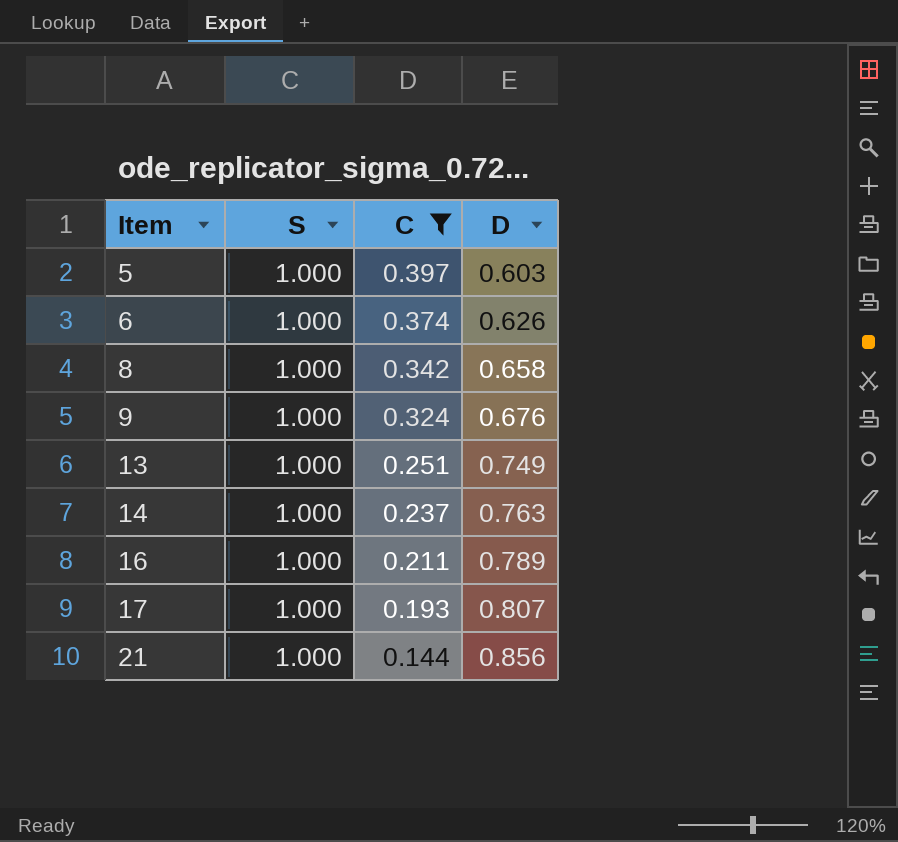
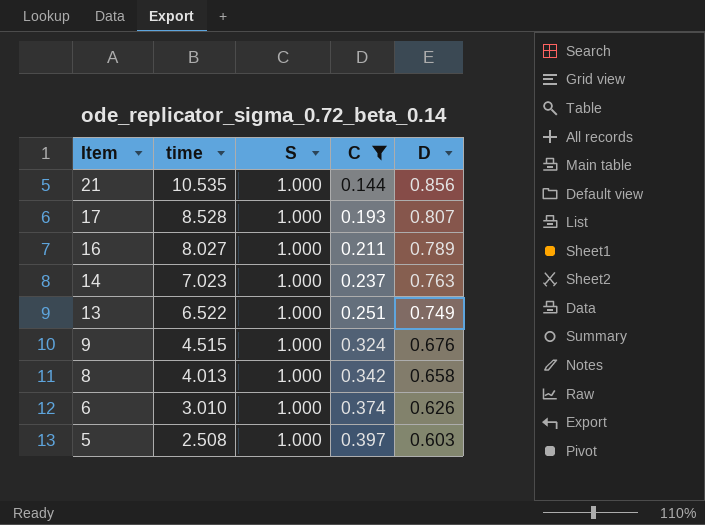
row order: Item ascending -> Item descending
column time | position: none -> 2

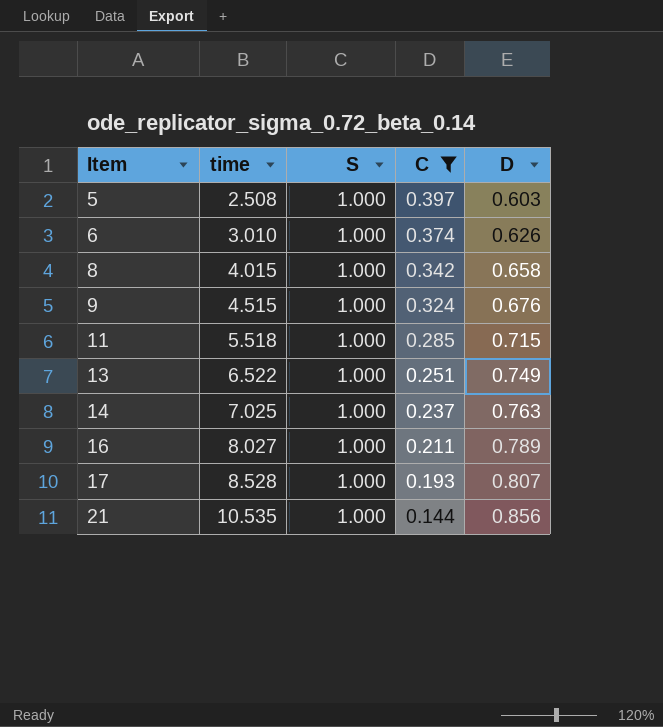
row order: Item descending -> Item ascending
8 | time: 4.013 -> 4.015
row 11: none -> 5.518 | 1.000 | 0.285 | 0.715
14 | time: 7.023 -> 7.025

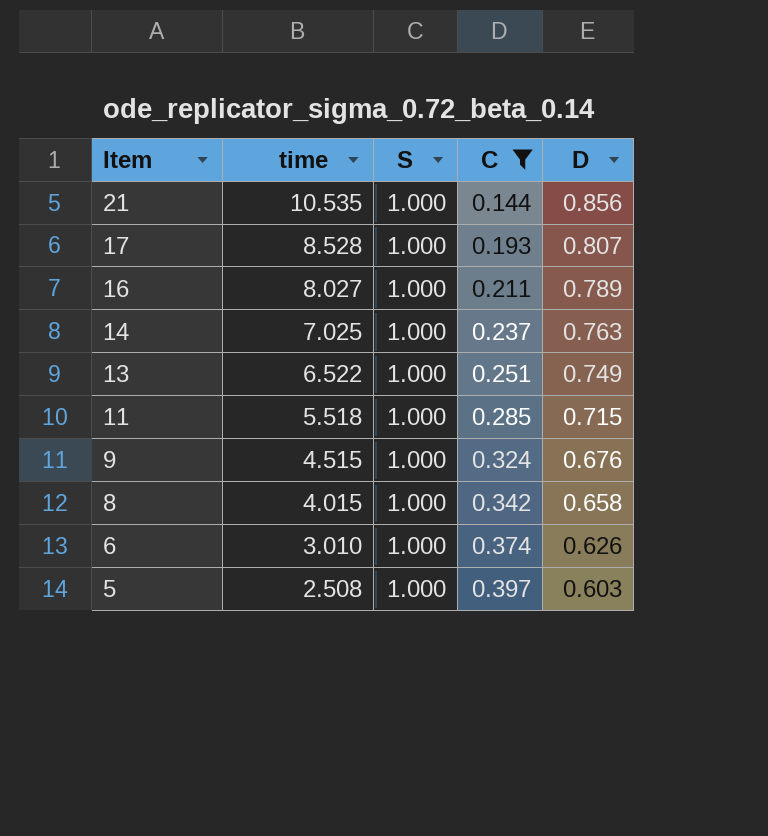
row order: Item ascending -> Item descending

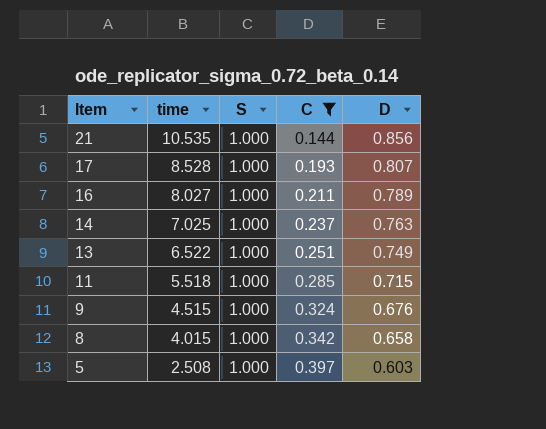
row 6: 3.010 | 1.000 | 0.374 | 0.626 -> none

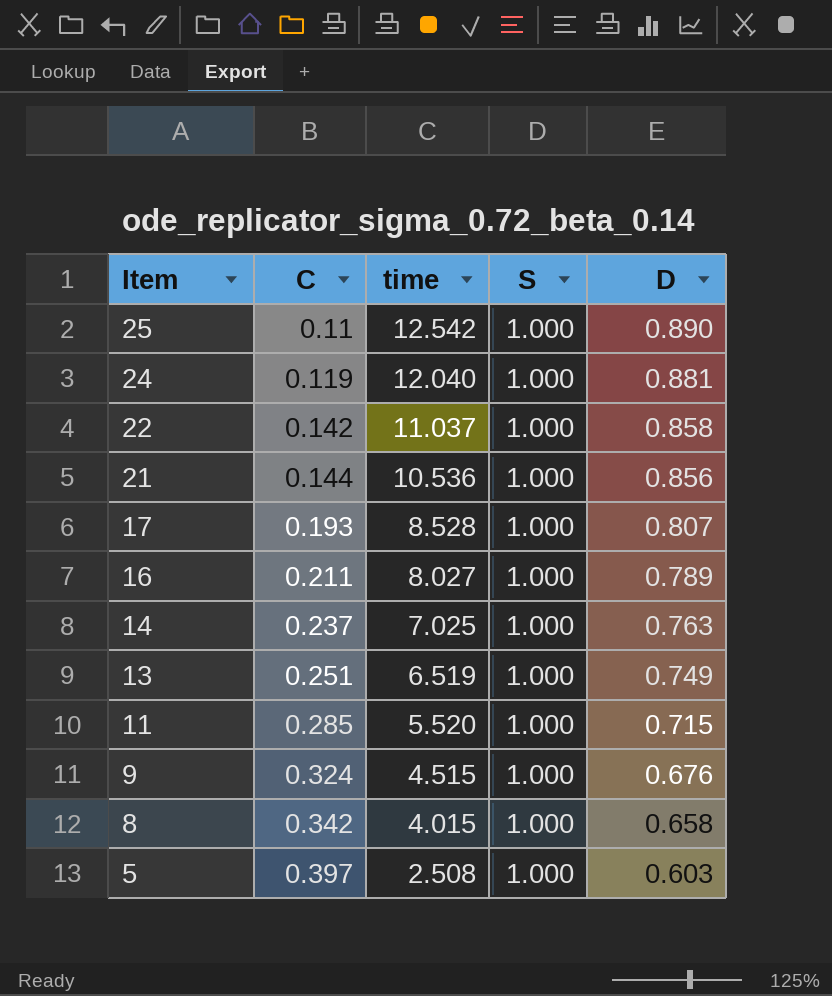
filter: C >= 0.144 -> none
column C | position: 4 -> 2
21 | time: 10.535 -> 10.536
13 | time: 6.522 -> 6.519
11 | time: 5.518 -> 5.520

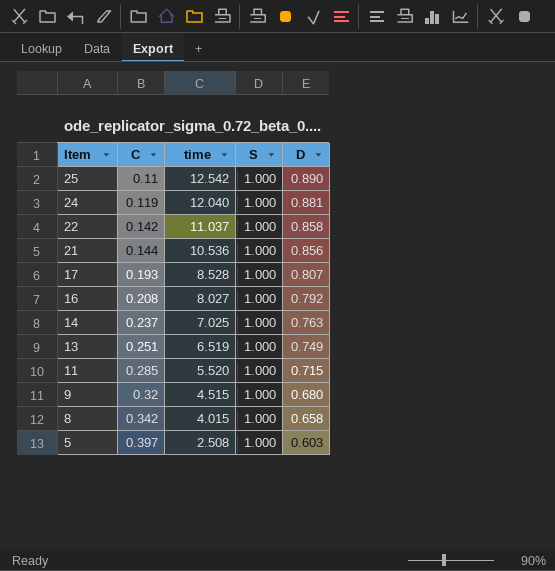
16 | C: 0.211 -> 0.208
16 | D: 0.789 -> 0.792
9 | C: 0.324 -> 0.32
9 | D: 0.676 -> 0.680

